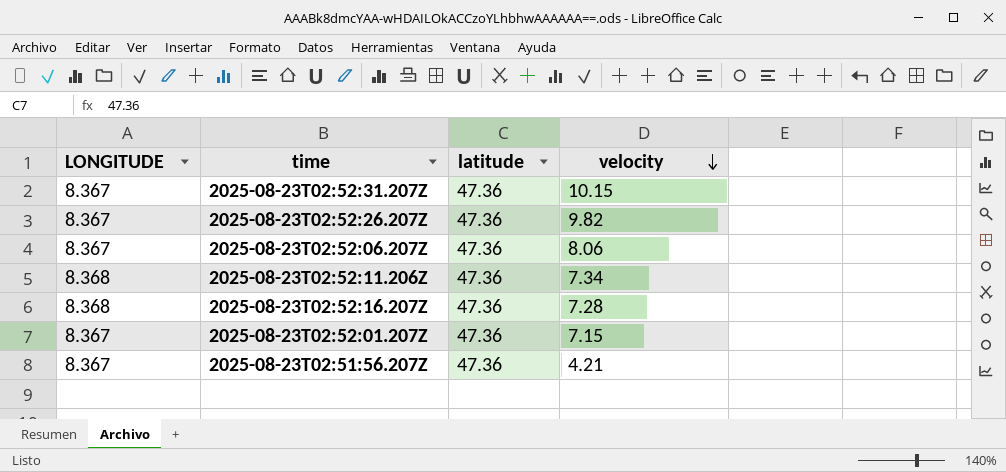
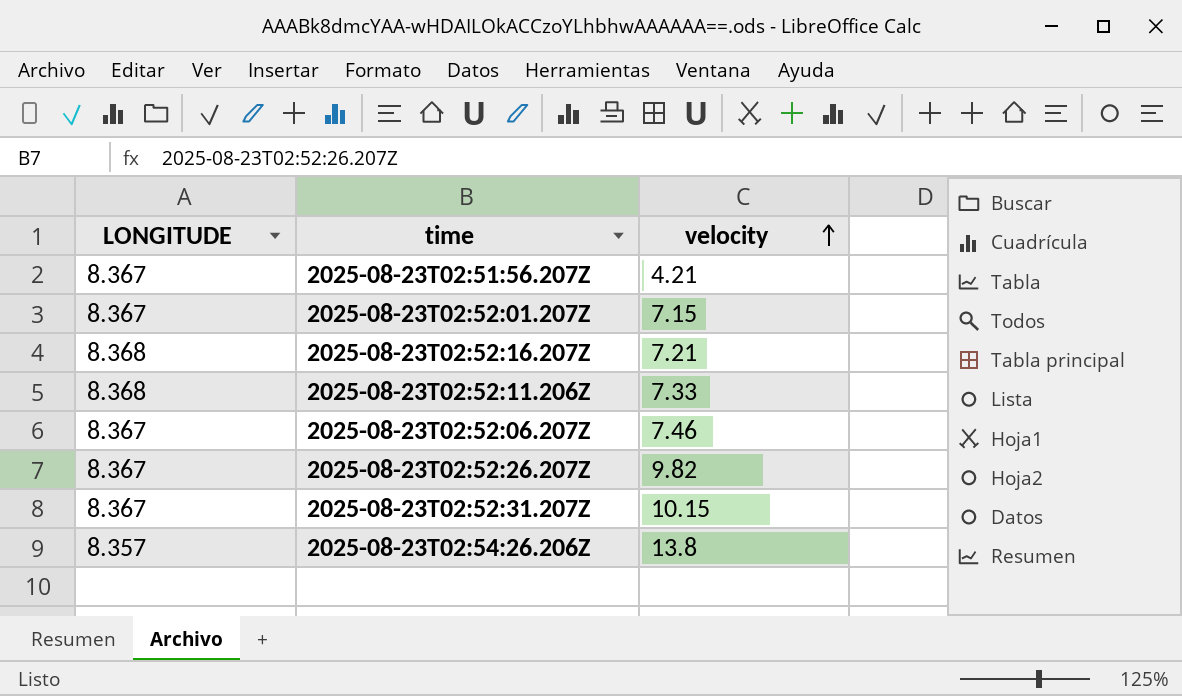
row order: velocity descending -> velocity ascending
column latitude | position: 3 -> none
2025-08-23T02:52:16.207Z | velocity: 7.28 -> 7.21
2025-08-23T02:52:11.206Z | velocity: 7.34 -> 7.33
2025-08-23T02:52:06.207Z | velocity: 8.06 -> 7.46
row 2025-08-23T02:54:26.206Z: none -> 8.357 | 13.8

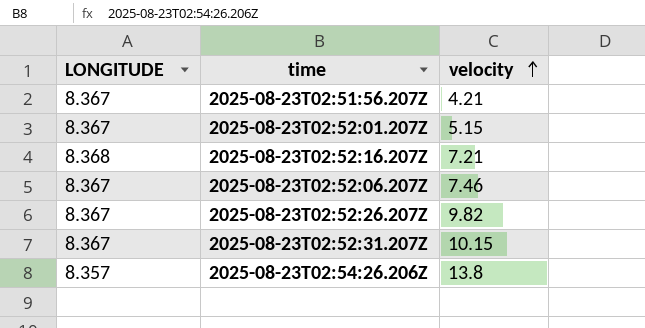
row 2025-08-23T02:52:11.206Z: 8.368 | 7.33 -> none
2025-08-23T02:52:01.207Z | velocity: 7.15 -> 5.15

